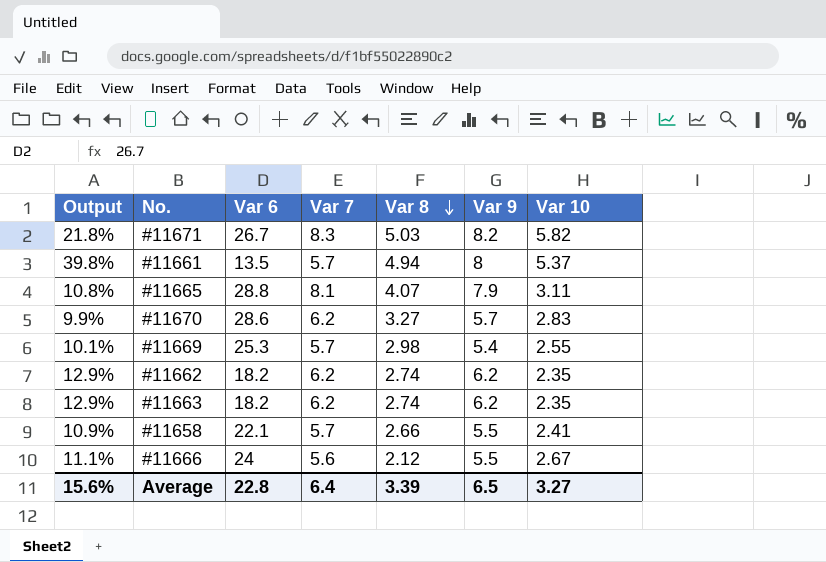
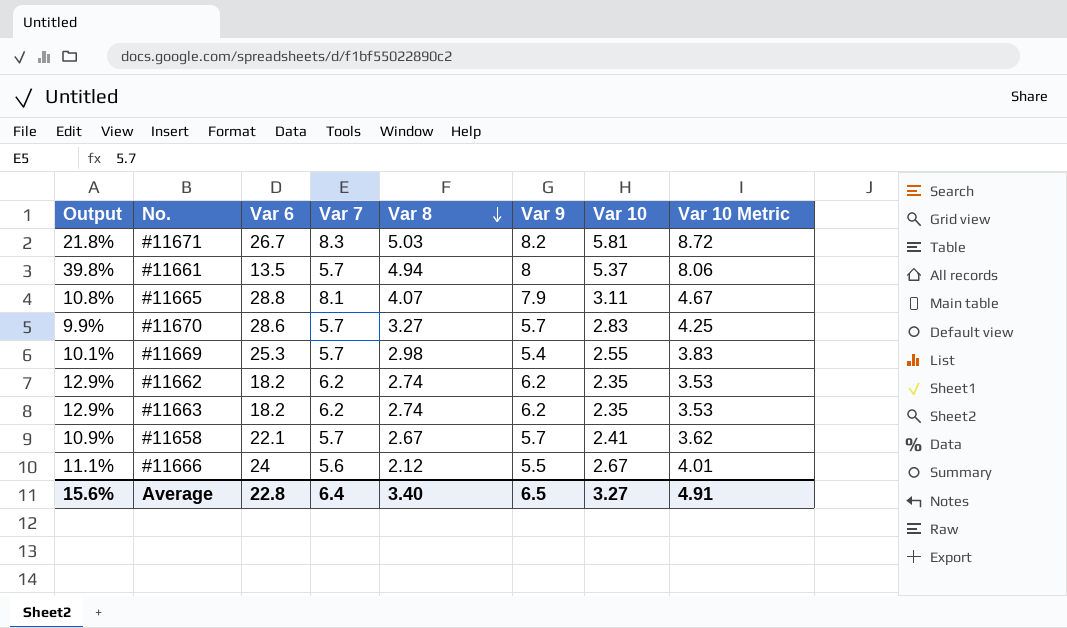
column Var 10 Metric | formula: none -> [Var 10] * 1.5
#11671 | Var 10: 5.82 -> 5.81
#11670 | Var 7: 6.2 -> 5.7
#11658 | Var 8: 2.66 -> 2.67
#11658 | Var 9: 5.5 -> 5.7
Average | Var 8: 3.39 -> 3.40

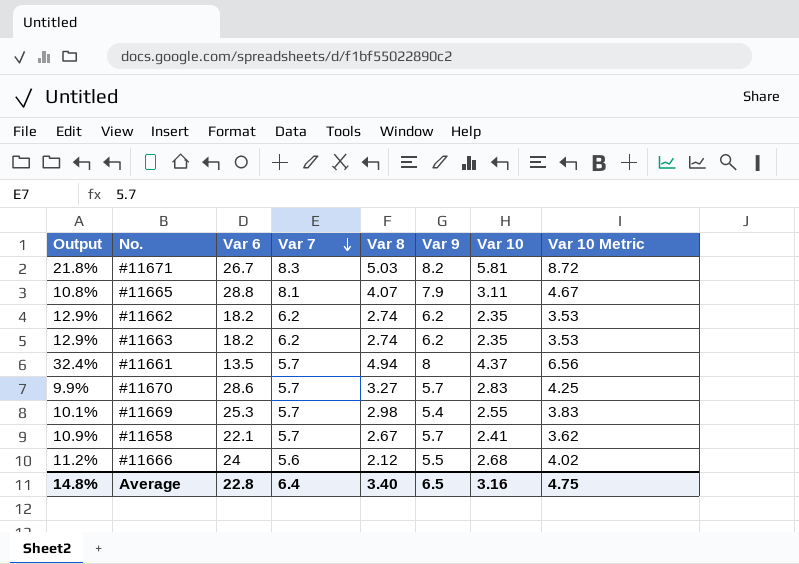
row order: Var 8 descending -> Var 7 descending
#11661 | Output: 39.8% -> 32.4%
#11661 | Var 10: 5.37 -> 4.37
#11661 | Var 10 Metric: 8.06 -> 6.56
#11666 | Output: 11.1% -> 11.2%
#11666 | Var 10: 2.67 -> 2.68
#11666 | Var 10 Metric: 4.01 -> 4.02
Average | Output: 15.6% -> 14.8%
Average | Var 10: 3.27 -> 3.16
Average | Var 10 Metric: 4.91 -> 4.75

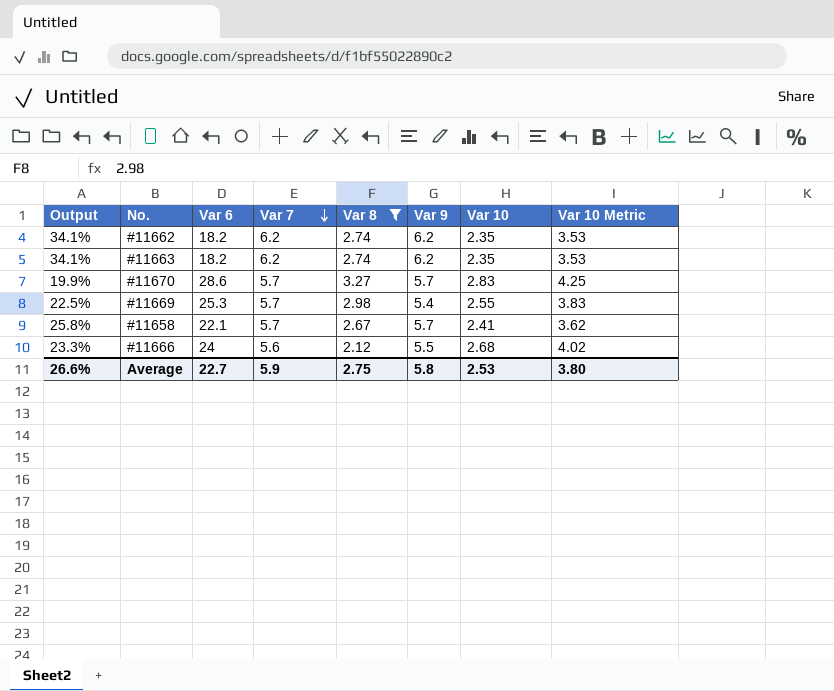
filter: none -> Var 8 <= 3.27
column Output | formula: [Var 10] / [Var 6] -> [Var 7] / [Var 6]
Average | Output: 14.8% -> 26.6%
Average | Var 6: 22.8 -> 22.7
Average | Var 7: 6.4 -> 5.9
Average | Var 8: 3.40 -> 2.75
Average | Var 9: 6.5 -> 5.8
Average | Var 10: 3.16 -> 2.53
Average | Var 10 Metric: 4.75 -> 3.80

